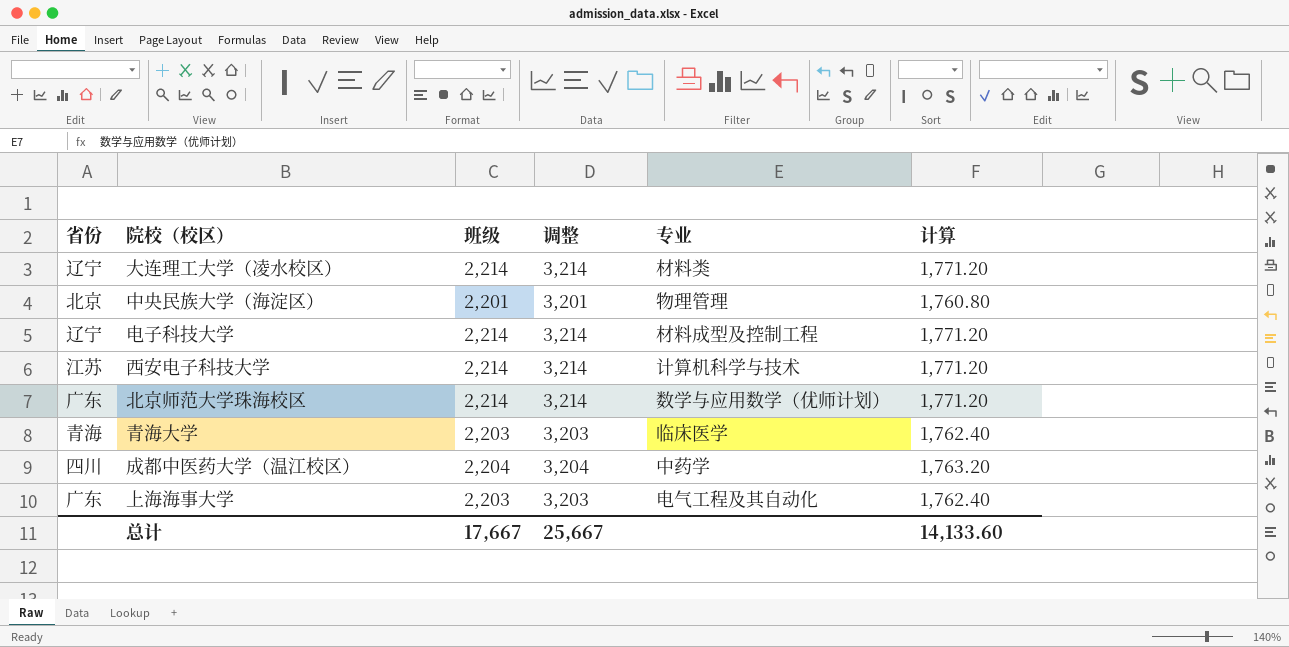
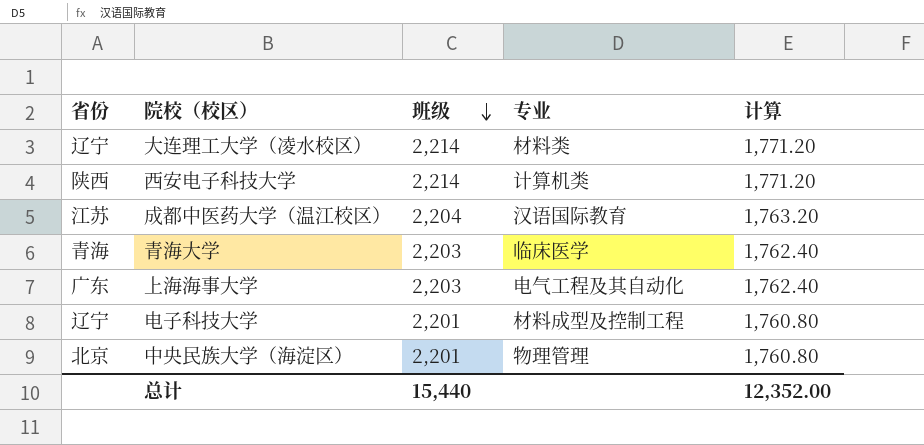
row order: none -> 班级 descending
column 调整 | formula: [班级] + 1000 -> none
row 北京师范大学珠海校区: 广东 | 2,214 | 3,214 | 数学与应用数学（优师计划） | 1,771.20 -> none
西安电子科技大学 | 省份: 江苏 -> 陕西
西安电子科技大学 | 专业: 计算机科学与技术 -> 计算机类
成都中医药大学（温江校区） | 省份: 四川 -> 江苏
成都中医药大学（温江校区） | 专业: 中药学 -> 汉语国际教育
电子科技大学 | 班级: 2,214 -> 2,201
电子科技大学 | 计算: 1,771.20 -> 1,760.80
总计 | 班级: 17,667 -> 15,440
总计 | 计算: 14,133.60 -> 12,352.00

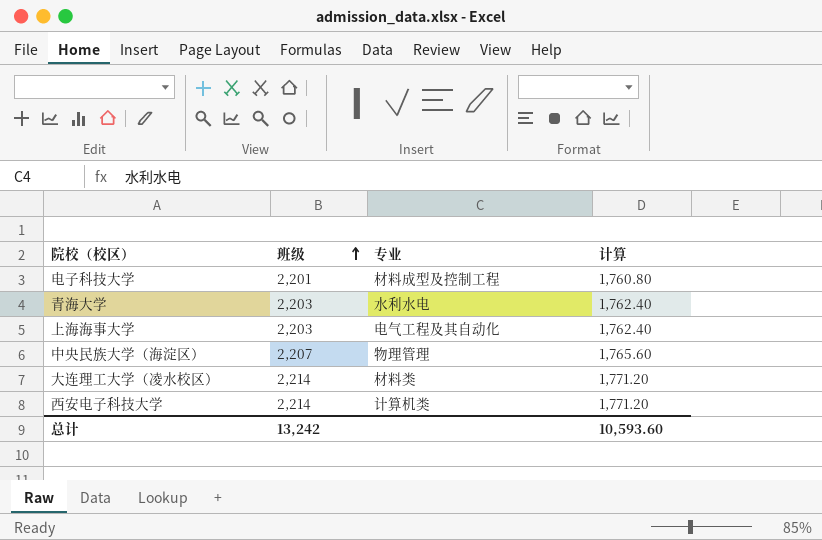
row order: 班级 descending -> 班级 ascending
column 省份 | position: 1 -> none
row 成都中医药大学（温江校区）: 江苏 | 2,204 | 汉语国际教育 | 1,763.20 -> none
青海大学 | 专业: 临床医学 -> 水利水电
中央民族大学（海淀区） | 班级: 2,201 -> 2,207
中央民族大学（海淀区） | 计算: 1,760.80 -> 1,765.60
总计 | 班级: 15,440 -> 13,242
总计 | 计算: 12,352.00 -> 10,593.60

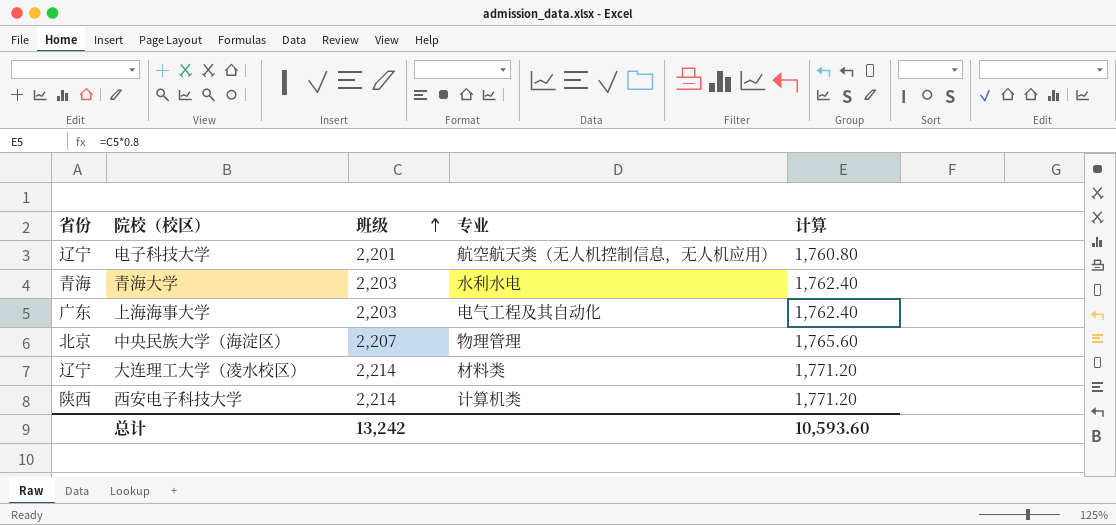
column 省份 | position: none -> 1
电子科技大学 | 专业: 材料成型及控制工程 -> 航空航天类（无人机控制信息，无人机应用）

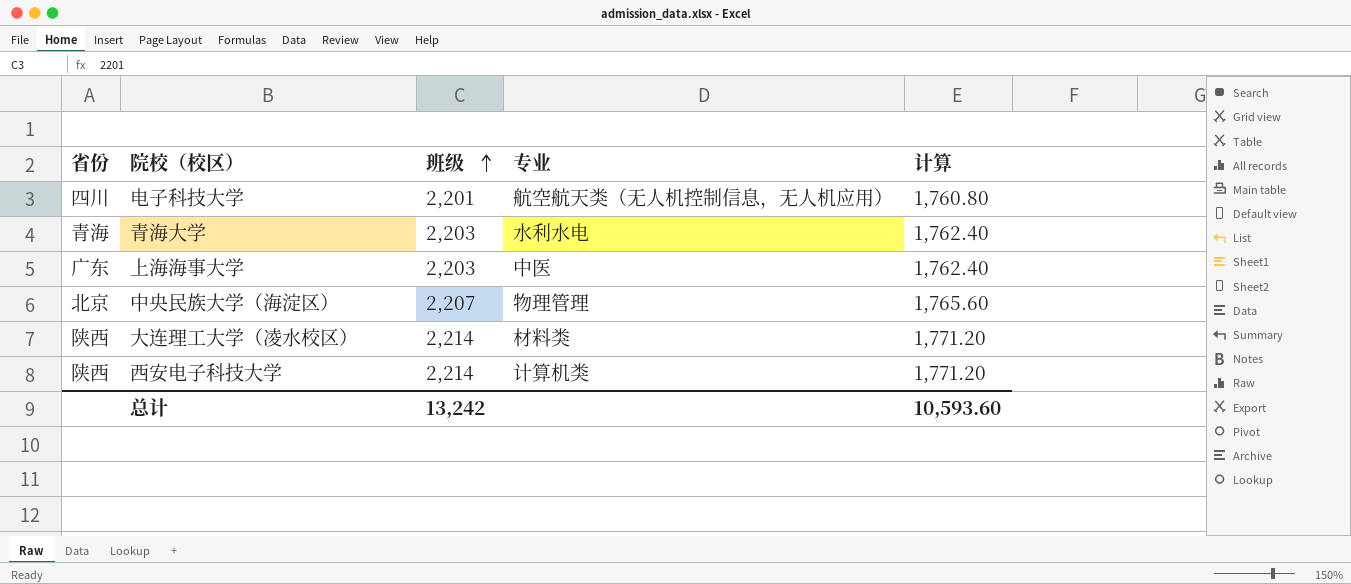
电子科技大学 | 省份: 辽宁 -> 四川
上海海事大学 | 专业: 电气工程及其自动化 -> 中医
大连理工大学（凌水校区） | 省份: 辽宁 -> 陕西

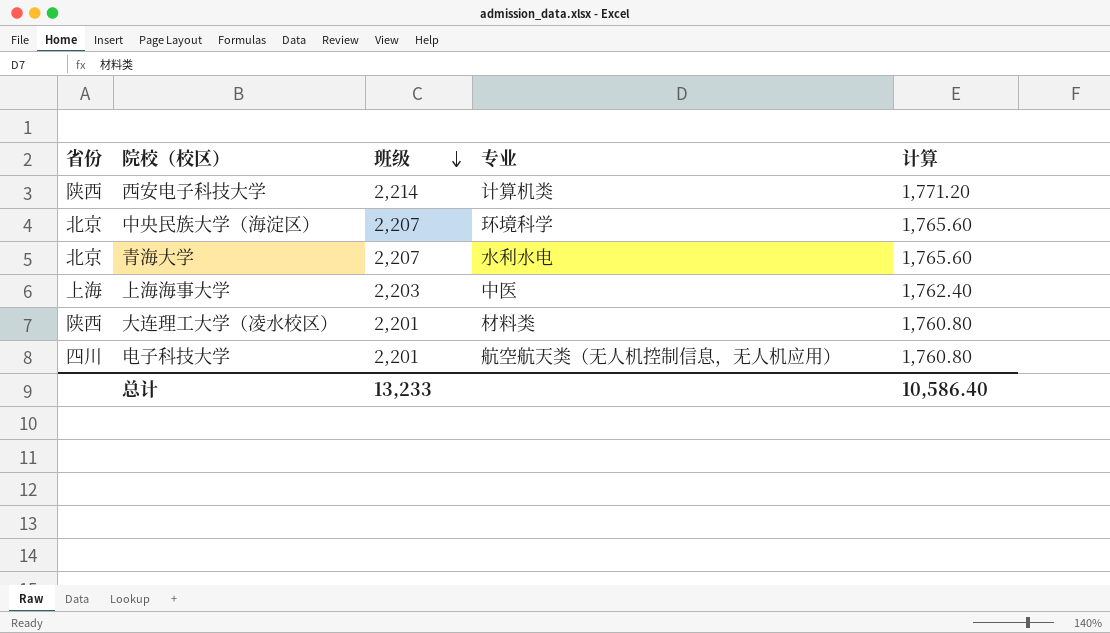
row order: 班级 ascending -> 班级 descending
中央民族大学（海淀区） | 专业: 物理管理 -> 环境科学
青海大学 | 省份: 青海 -> 北京
青海大学 | 班级: 2,203 -> 2,207
青海大学 | 计算: 1,762.40 -> 1,765.60
上海海事大学 | 省份: 广东 -> 上海
大连理工大学（凌水校区） | 班级: 2,214 -> 2,201
大连理工大学（凌水校区） | 计算: 1,771.20 -> 1,760.80
总计 | 班级: 13,242 -> 13,233
总计 | 计算: 10,593.60 -> 10,586.40

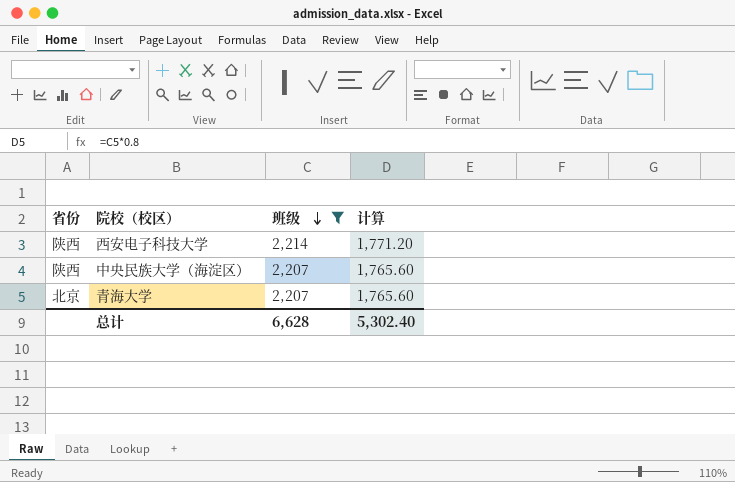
filter: none -> 班级 >= 2,207
column 专业 | position: 4 -> none
中央民族大学（海淀区） | 省份: 北京 -> 陕西
总计 | 班级: 13,233 -> 6,628
总计 | 计算: 10,586.40 -> 5,302.40

